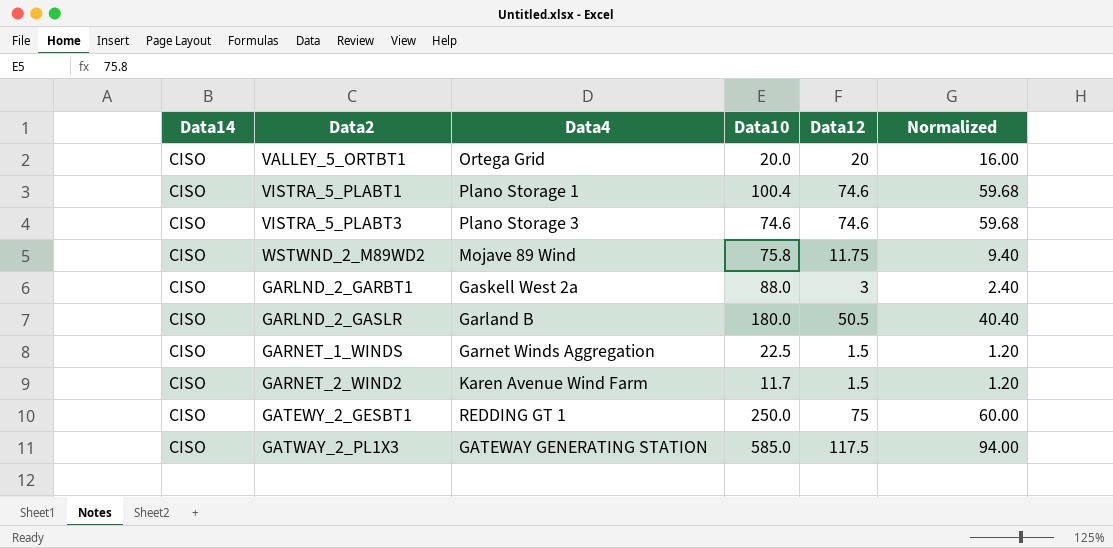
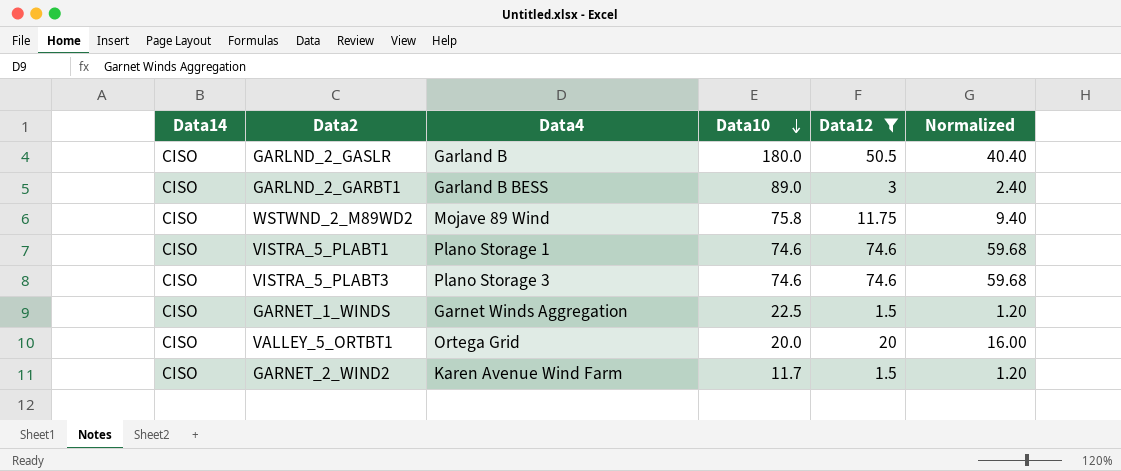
filter: none -> Data12 <= 74.6
row order: none -> Data10 descending
GARLND_2_GARBT1 | Data4: Gaskell West 2a -> Garland B BESS
GARLND_2_GARBT1 | Data10: 88.0 -> 89.0
VISTRA_5_PLABT1 | Data10: 100.4 -> 74.6

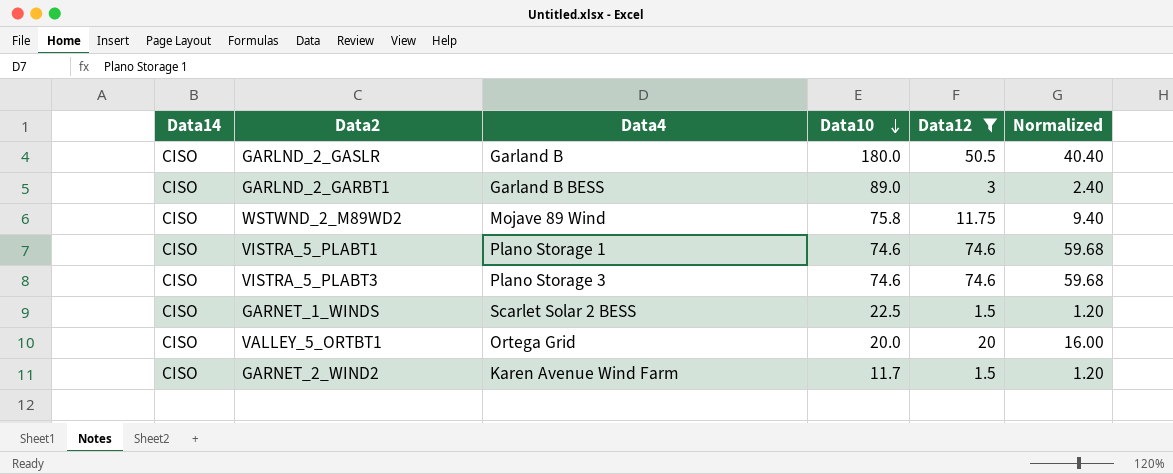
GARNET_1_WINDS | Data4: Garnet Winds Aggregation -> Scarlet Solar 2 BESS

